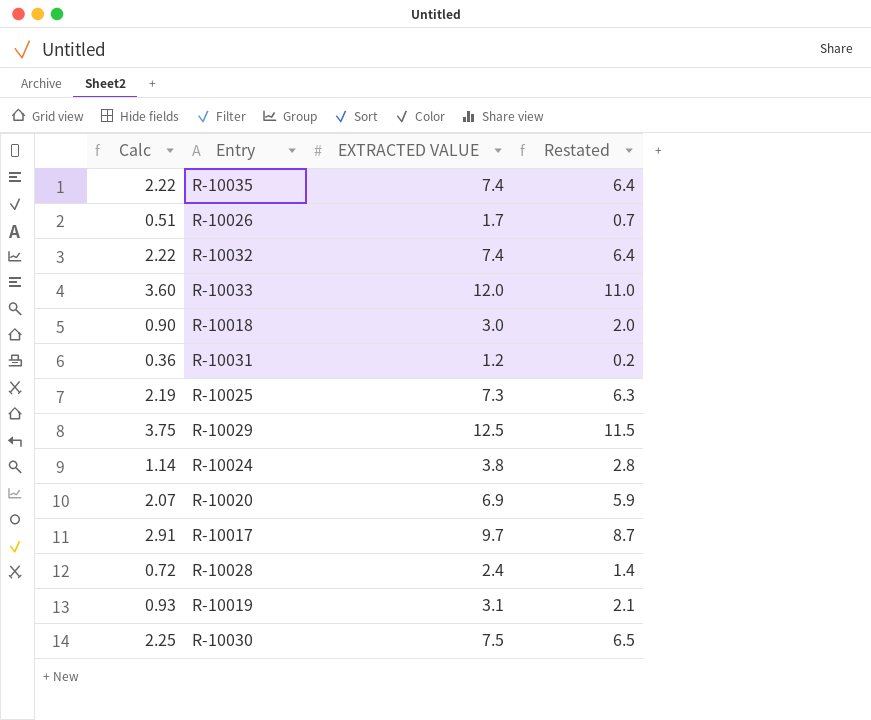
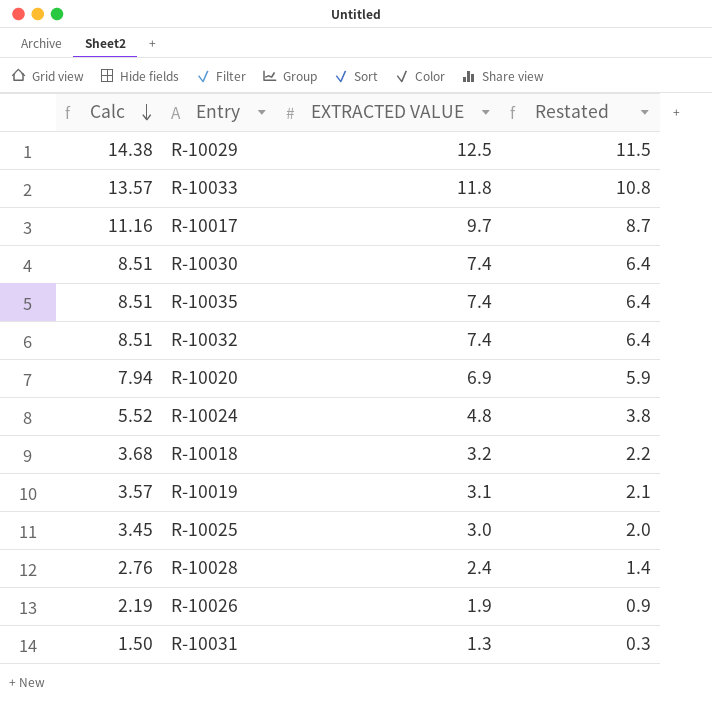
row order: none -> Calc descending
column Calc | formula: [EXTRACTED VALUE] * 0.3 -> [EXTRACTED VALUE] * 1.15
R-10033 | EXTRACTED VALUE: 12.0 -> 11.8
R-10033 | Restated: 11.0 -> 10.8
R-10030 | EXTRACTED VALUE: 7.5 -> 7.4
R-10030 | Restated: 6.5 -> 6.4
R-10024 | EXTRACTED VALUE: 3.8 -> 4.8
R-10024 | Restated: 2.8 -> 3.8
R-10018 | EXTRACTED VALUE: 3.0 -> 3.2
R-10018 | Restated: 2.0 -> 2.2
R-10025 | EXTRACTED VALUE: 7.3 -> 3.0
R-10025 | Restated: 6.3 -> 2.0
R-10026 | EXTRACTED VALUE: 1.7 -> 1.9
R-10026 | Restated: 0.7 -> 0.9
R-10031 | EXTRACTED VALUE: 1.2 -> 1.3
R-10031 | Restated: 0.2 -> 0.3

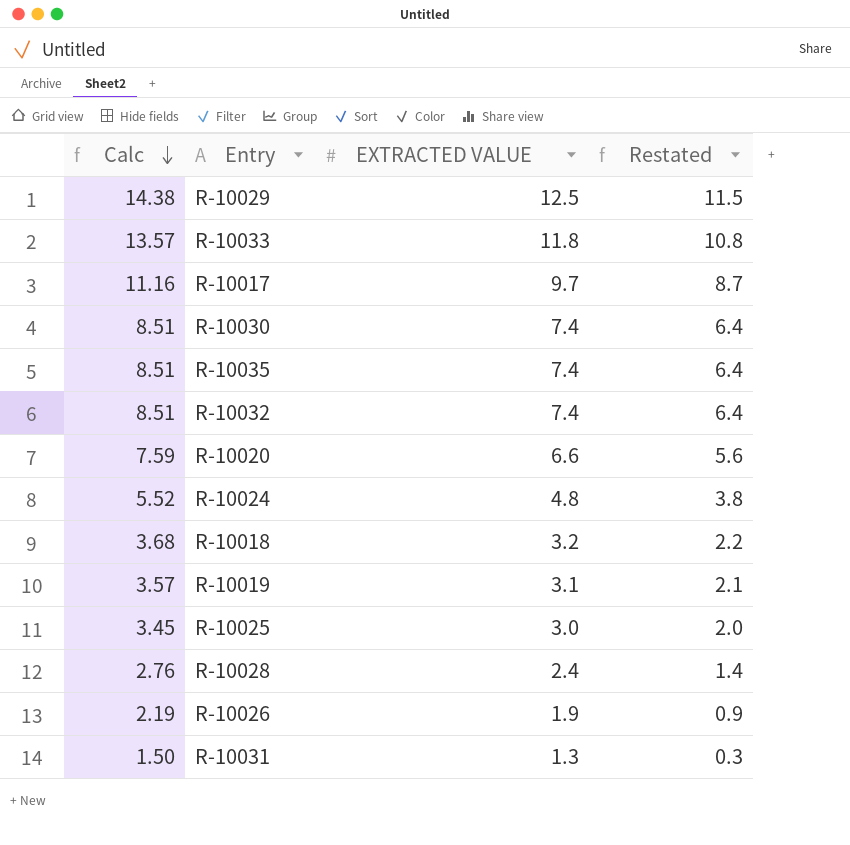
R-10020 | Calc: 7.94 -> 7.59
R-10020 | EXTRACTED VALUE: 6.9 -> 6.6
R-10020 | Restated: 5.9 -> 5.6

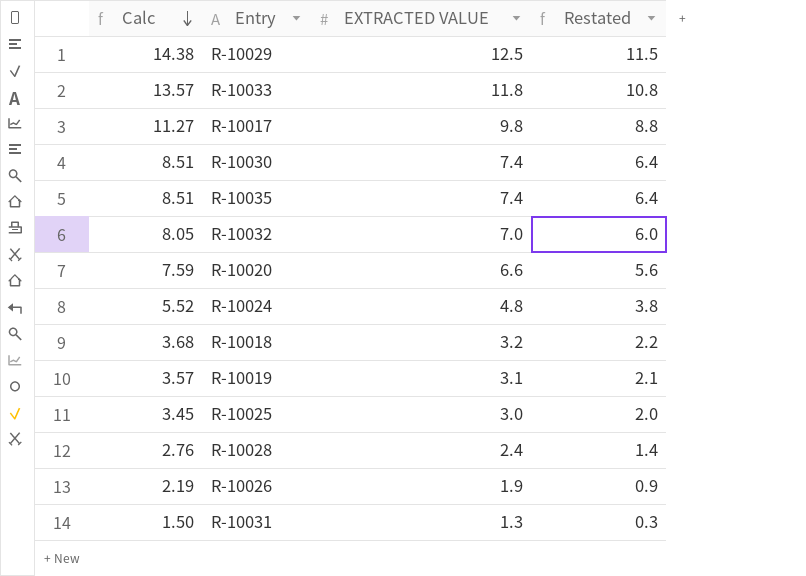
R-10017 | Calc: 11.16 -> 11.27
R-10017 | EXTRACTED VALUE: 9.7 -> 9.8
R-10017 | Restated: 8.7 -> 8.8
R-10032 | Calc: 8.51 -> 8.05
R-10032 | EXTRACTED VALUE: 7.4 -> 7.0
R-10032 | Restated: 6.4 -> 6.0

